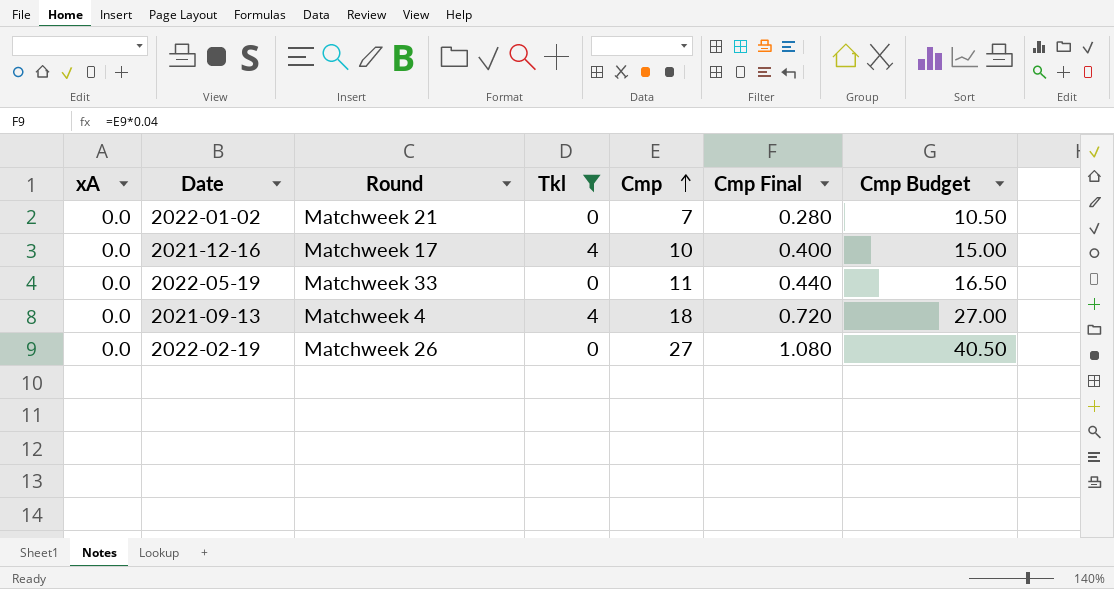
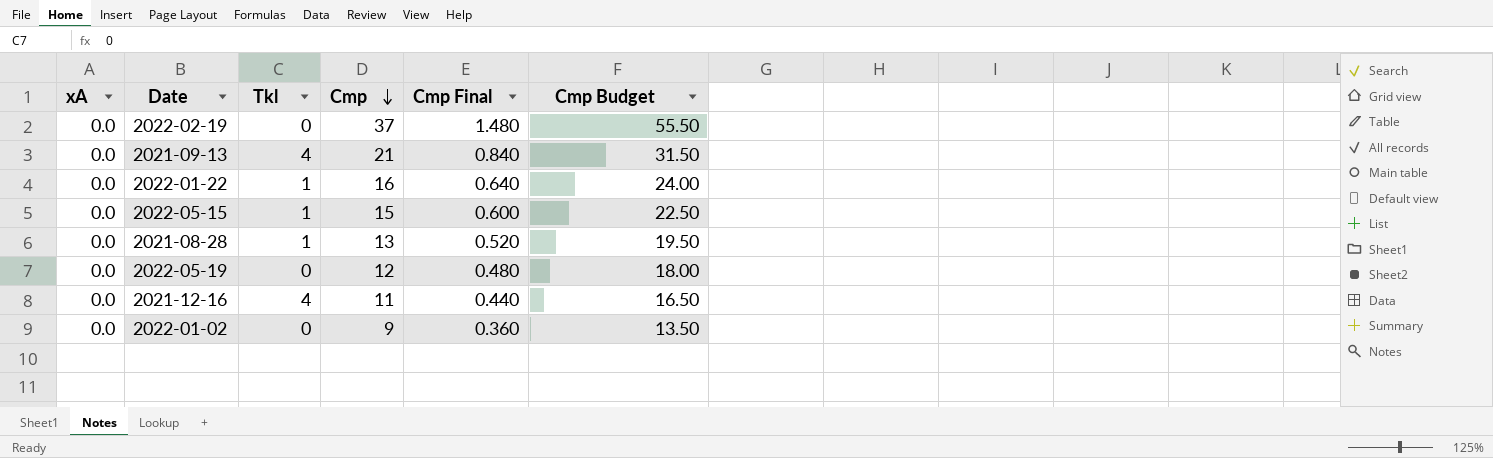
filter: Tkl != 1 -> none
row order: Cmp ascending -> Cmp descending
column Round | position: 3 -> none
2022-02-19 | Cmp: 27 -> 37
2022-02-19 | Cmp Final: 1.080 -> 1.480
2022-02-19 | Cmp Budget: 40.50 -> 55.50
2021-09-13 | Cmp: 18 -> 21
2021-09-13 | Cmp Final: 0.720 -> 0.840
2021-09-13 | Cmp Budget: 27.00 -> 31.50
2022-05-19 | Cmp: 11 -> 12
2022-05-19 | Cmp Final: 0.440 -> 0.480
2022-05-19 | Cmp Budget: 16.50 -> 18.00
2021-12-16 | Cmp: 10 -> 11
2021-12-16 | Cmp Final: 0.400 -> 0.440
2021-12-16 | Cmp Budget: 15.00 -> 16.50
2022-01-02 | Cmp: 7 -> 9
2022-01-02 | Cmp Final: 0.280 -> 0.360
2022-01-02 | Cmp Budget: 10.50 -> 13.50

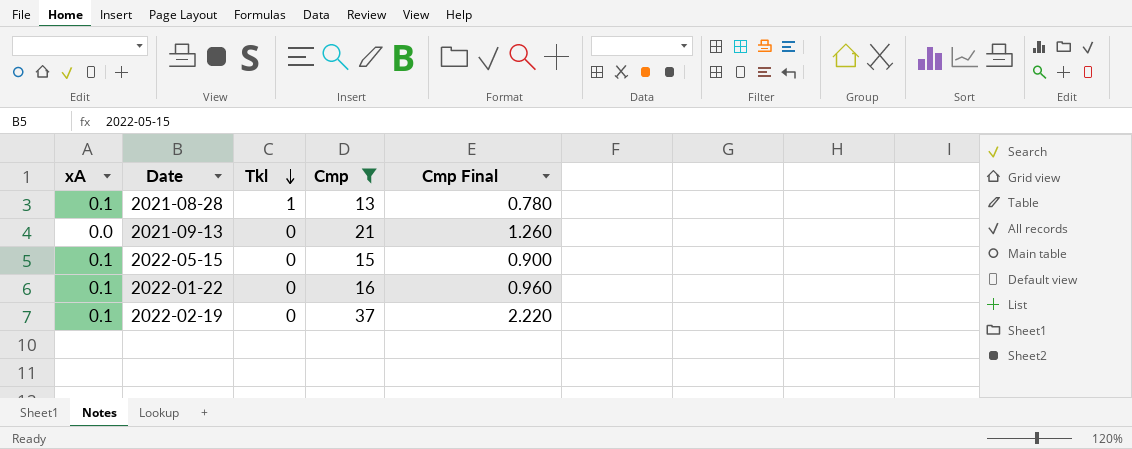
filter: none -> Cmp >= 13
row order: Cmp descending -> Tkl descending
column Cmp Budget | formula: [Cmp] * 1.5 -> none
column Cmp Final | formula: [Cmp] * 0.04 -> [Cmp] * 0.06
2021-08-28 | xA: 0.0 -> 0.1
2021-09-13 | Tkl: 4 -> 0
2022-05-15 | xA: 0.0 -> 0.1
2022-05-15 | Tkl: 1 -> 0
2022-01-22 | xA: 0.0 -> 0.1
2022-01-22 | Tkl: 1 -> 0
2022-02-19 | xA: 0.0 -> 0.1

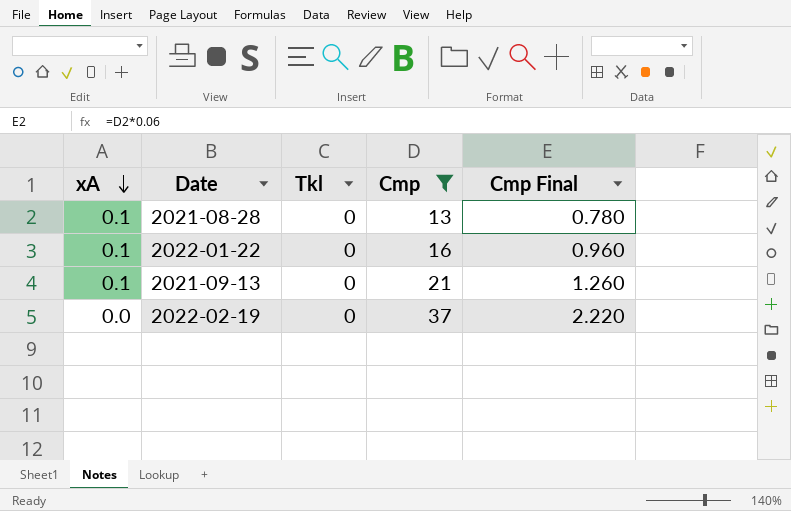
row order: Tkl descending -> xA descending
row 2022-05-15: 0.1 | 0 | 15 | 0.900 -> none
2021-08-28 | Tkl: 1 -> 0
2021-09-13 | xA: 0.0 -> 0.1
2022-02-19 | xA: 0.1 -> 0.0

